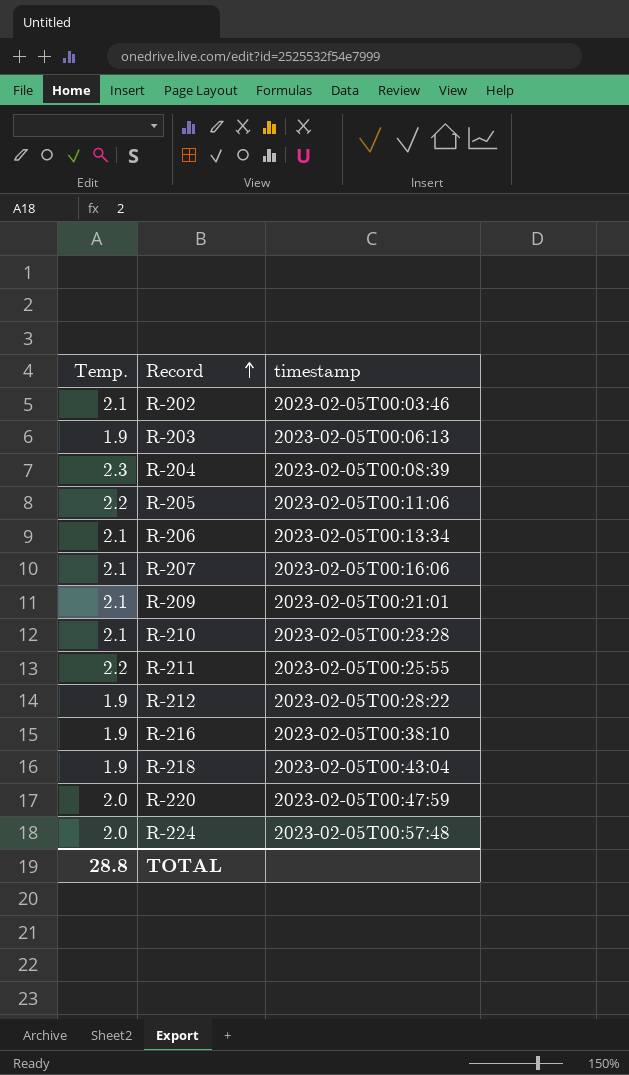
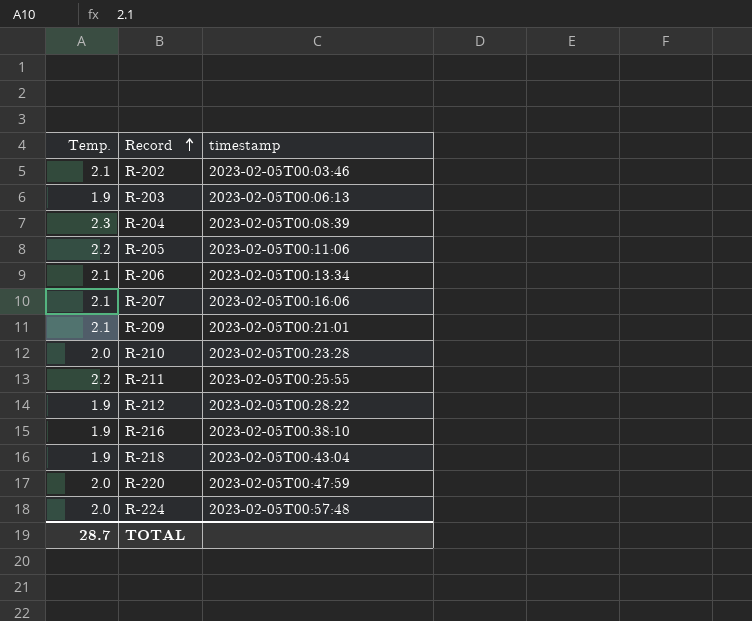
R-210 | Temp.: 2.1 -> 2.0
TOTAL | Temp.: 28.8 -> 28.7

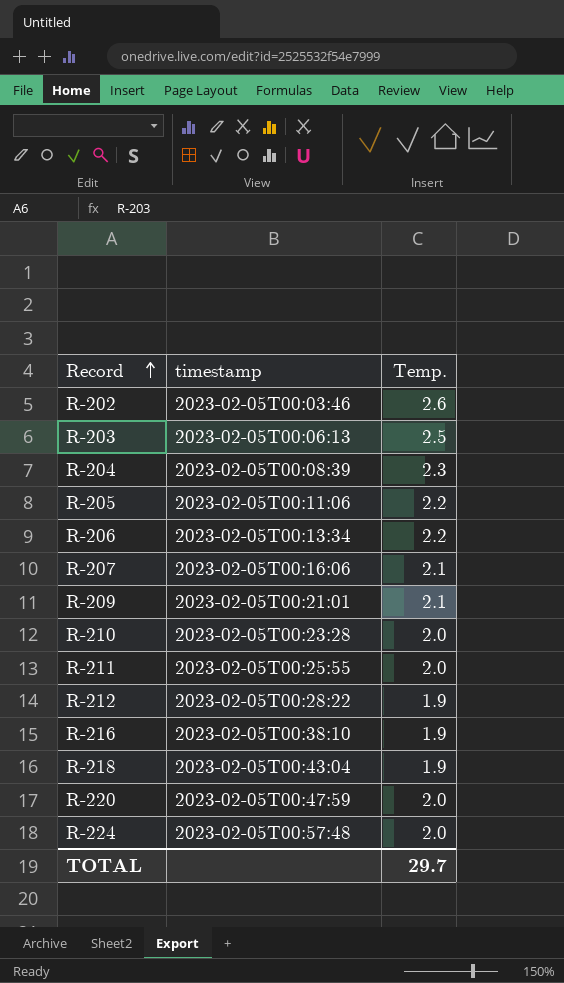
column Temp. | position: 1 -> 3
R-202 | Temp.: 2.1 -> 2.6
R-203 | Temp.: 1.9 -> 2.5
R-206 | Temp.: 2.1 -> 2.2
R-211 | Temp.: 2.2 -> 2.0
TOTAL | Temp.: 28.7 -> 29.7

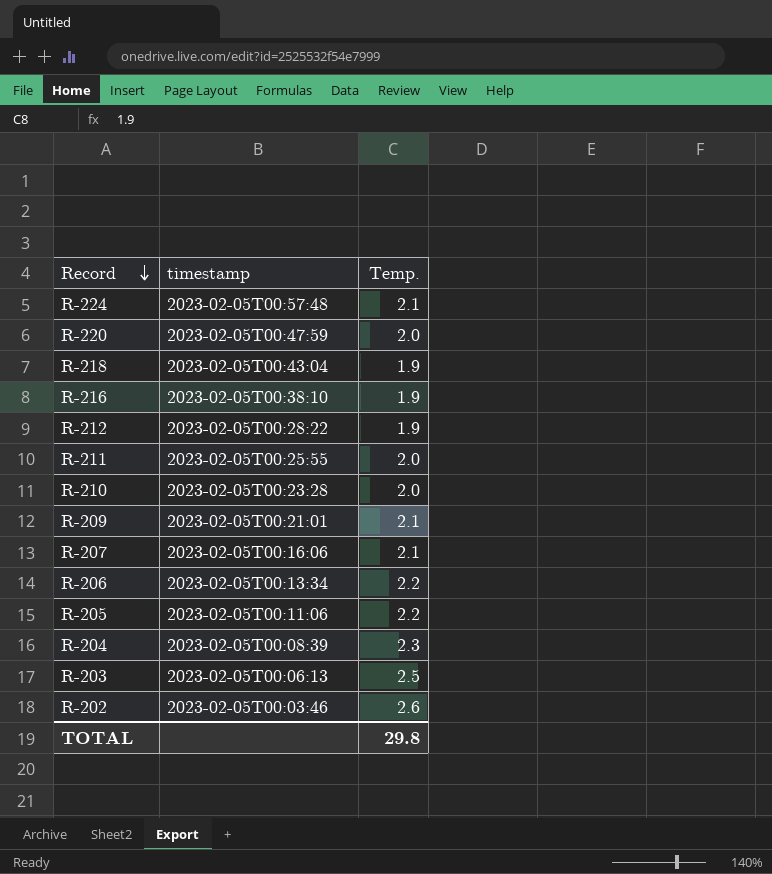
row order: Record ascending -> Record descending
R-224 | Temp.: 2.0 -> 2.1
TOTAL | Temp.: 29.7 -> 29.8

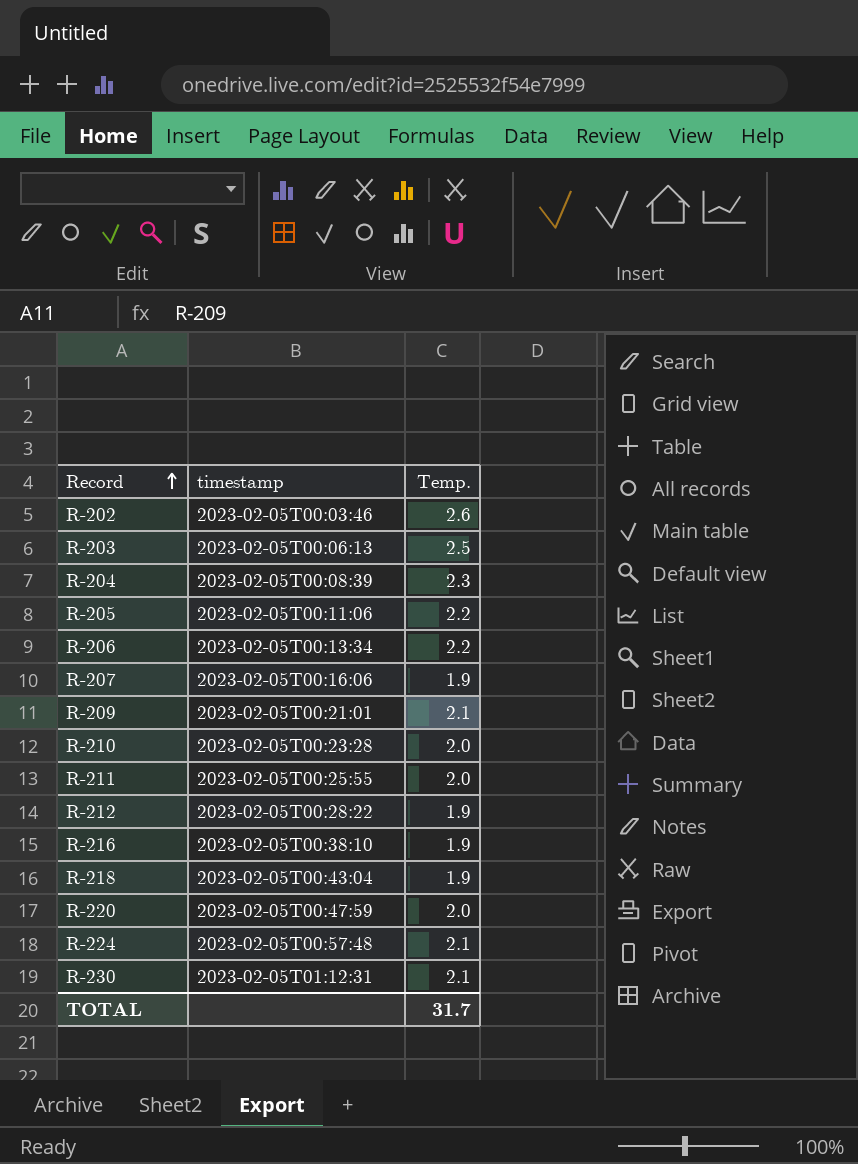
row order: Record descending -> Record ascending
R-207 | Temp.: 2.1 -> 1.9
row R-230: none -> 2023-02-05T01:12:31 | 2.1
TOTAL | Temp.: 29.8 -> 31.7

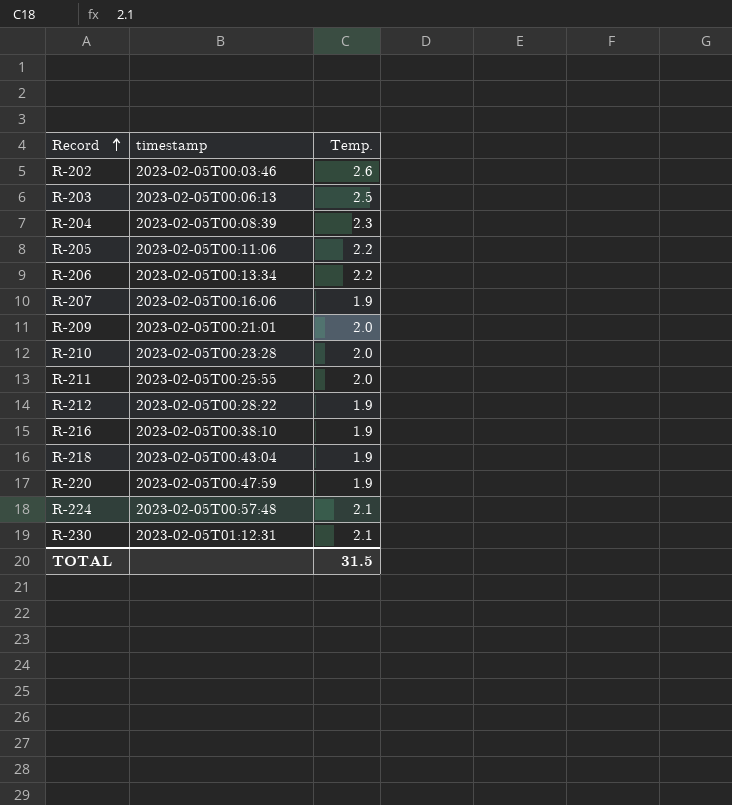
R-209 | Temp.: 2.1 -> 2.0
R-220 | Temp.: 2.0 -> 1.9
TOTAL | Temp.: 31.7 -> 31.5

